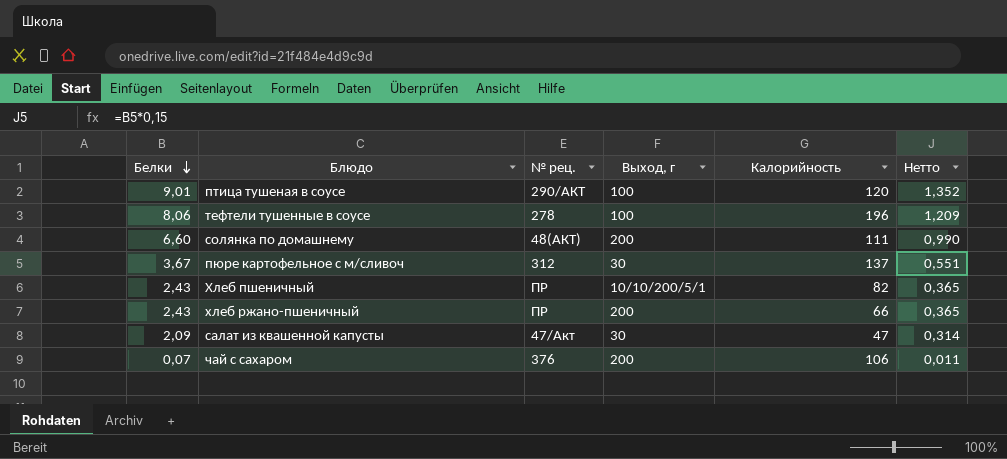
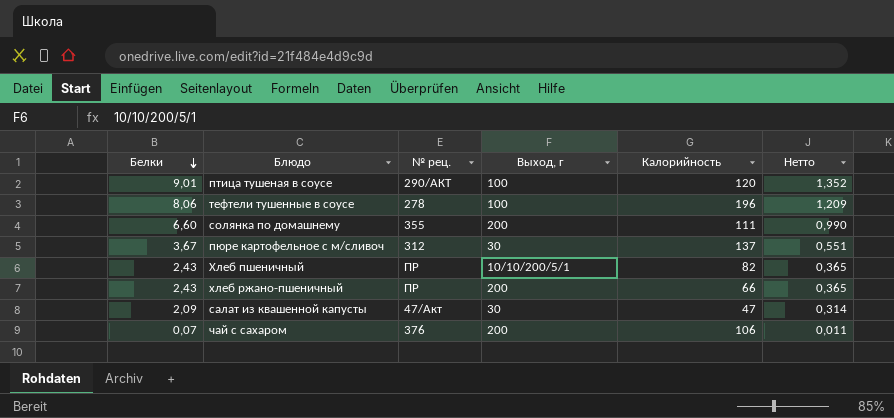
солянка по домашнему | № рец.: 48(АКТ) -> 355

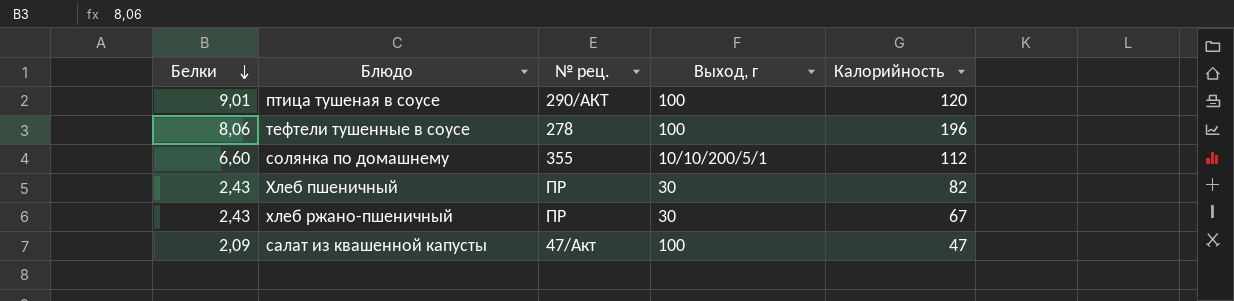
column Нетто | formula: [Белки] * 0,15 -> none
row пюре картофельное с м/сливоч: 3,67 | 312 | 30 | 137 | 0,551 -> none
row чай с сахаром: 0,07 | 376 | 200 | 106 | 0,011 -> none
солянка по домашнему | Выход, г: 200 -> 10/10/200/5/1
солянка по домашнему | Калорийность: 111 -> 112
Хлеб пшеничный | Выход, г: 10/10/200/5/1 -> 30
хлеб ржано-пшеничный | Выход, г: 200 -> 30
хлеб ржано-пшеничный | Калорийность: 66 -> 67
салат из квашенной капусты | Выход, г: 30 -> 100

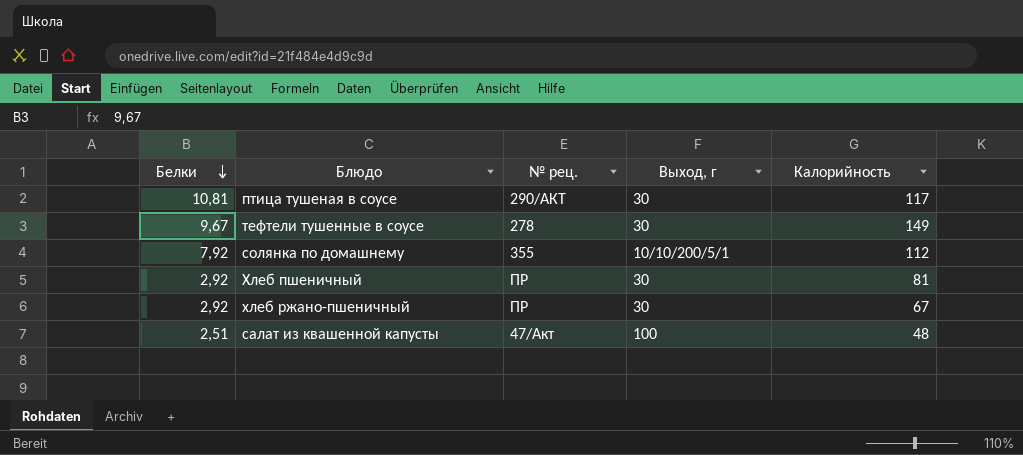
птица тушеная в соусе | Белки: 9,01 -> 10,81
птица тушеная в соусе | Выход, г: 100 -> 30
птица тушеная в соусе | Калорийность: 120 -> 117
тефтели тушенные в соусе | Белки: 8,06 -> 9,67
тефтели тушенные в соусе | Выход, г: 100 -> 30
тефтели тушенные в соусе | Калорийность: 196 -> 149
солянка по домашнему | Белки: 6,60 -> 7,92
Хлеб пшеничный | Белки: 2,43 -> 2,92
Хлеб пшеничный | Калорийность: 82 -> 81
хлеб ржано-пшеничный | Белки: 2,43 -> 2,92
салат из квашенной капусты | Белки: 2,09 -> 2,51
салат из квашенной капусты | Калорийность: 47 -> 48

